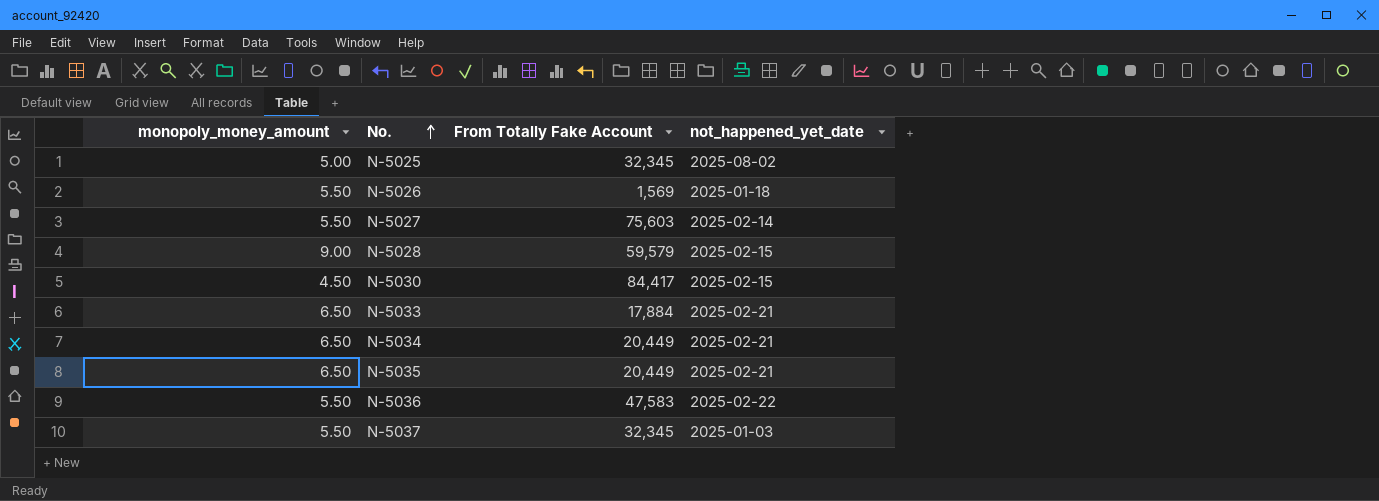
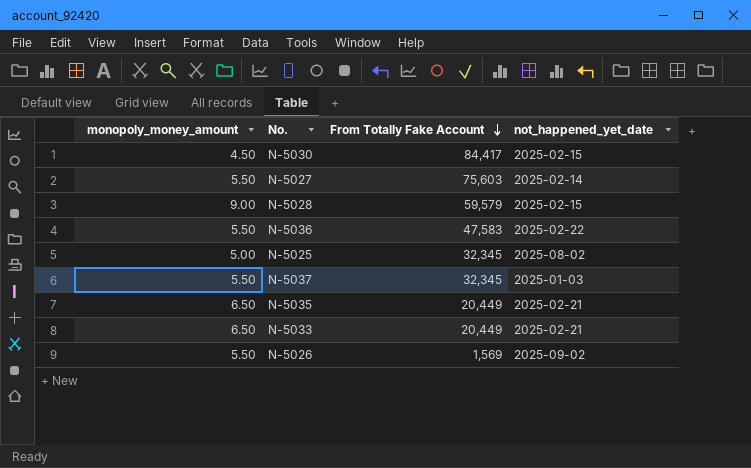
row order: No. ascending -> From Totally Fake Account descending
row N-5034: 6.50 | 20,449 | 2025-02-21 -> none
N-5033 | From Totally Fake Account: 17,884 -> 20,449
N-5026 | not_happened_yet_date: 2025-01-18 -> 2025-09-02

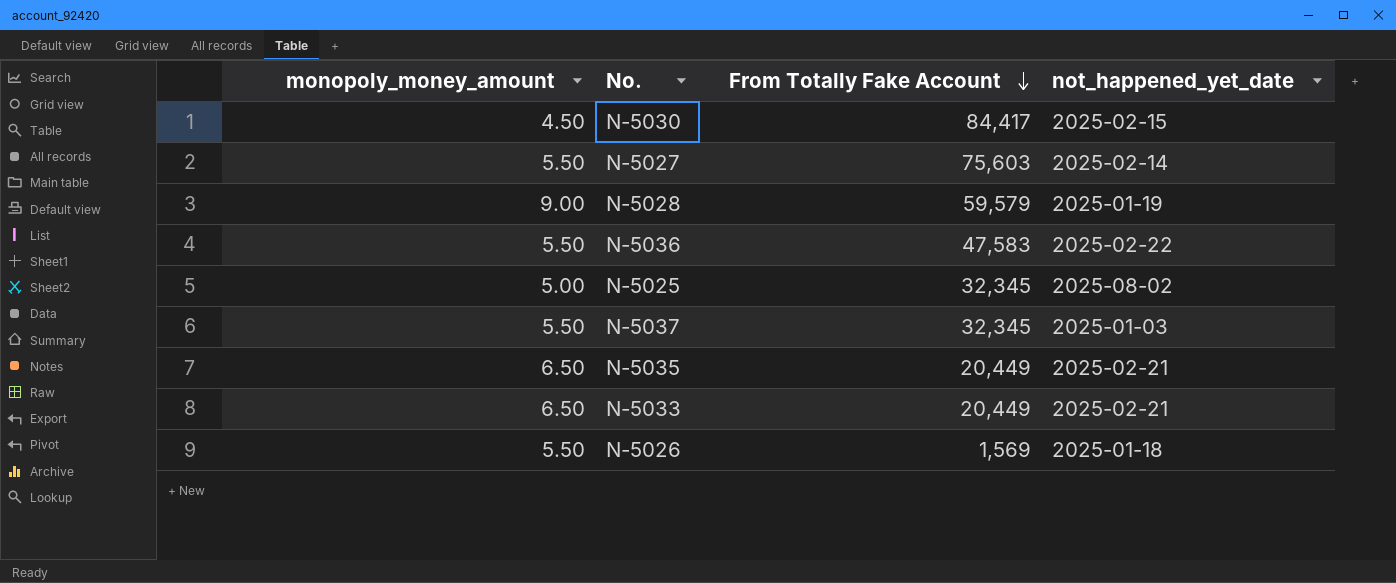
N-5028 | not_happened_yet_date: 2025-02-15 -> 2025-01-19
N-5026 | not_happened_yet_date: 2025-09-02 -> 2025-01-18

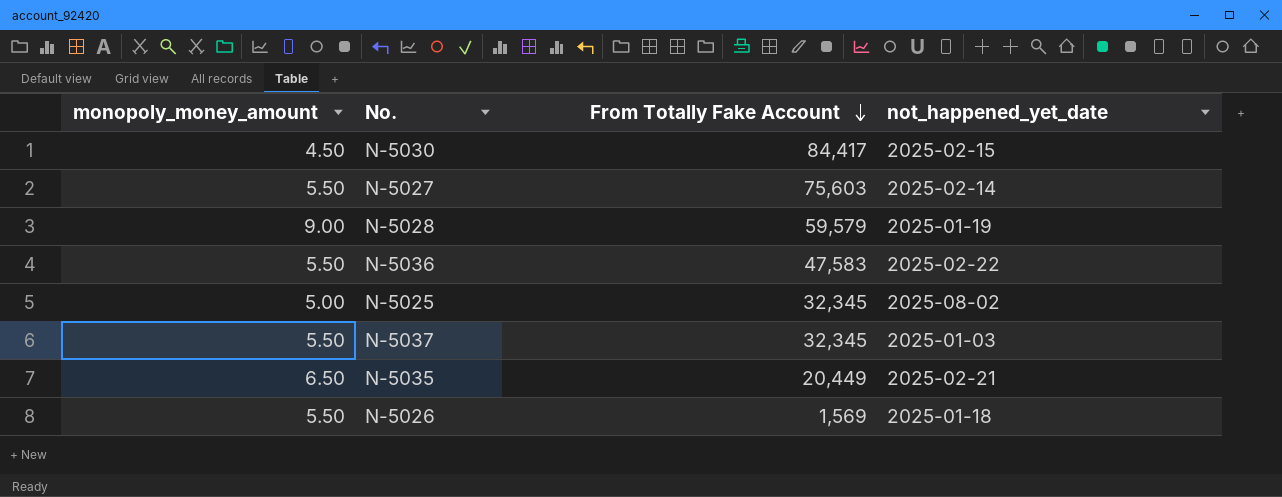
row N-5033: 6.50 | 20,449 | 2025-02-21 -> none

